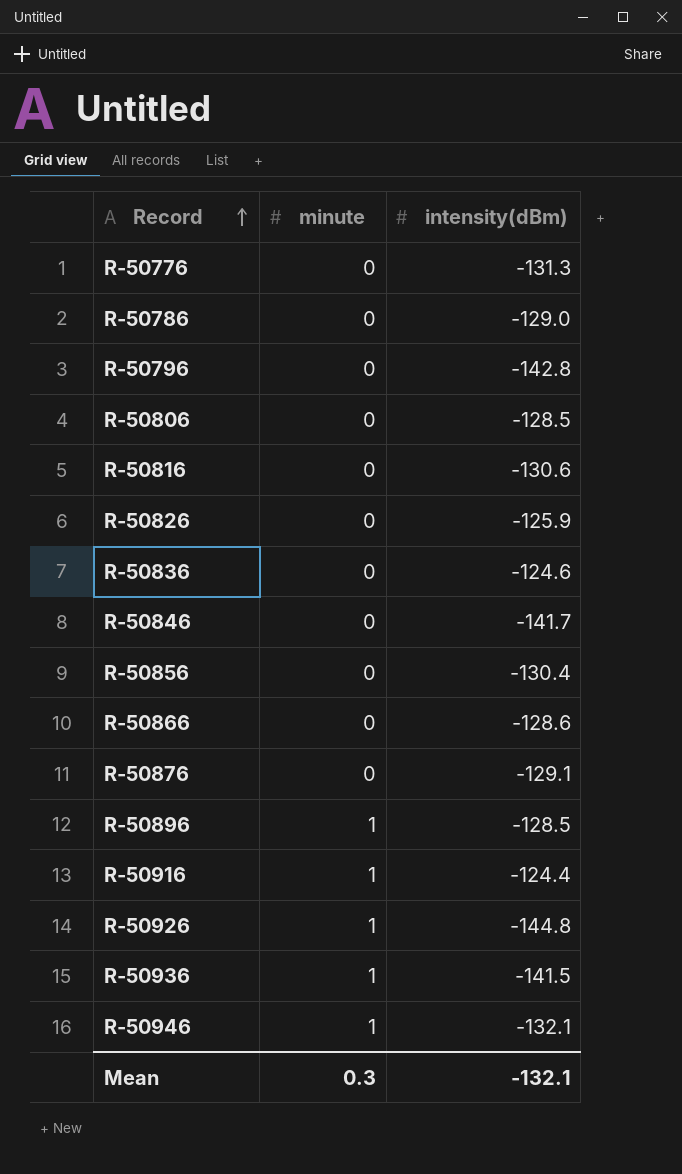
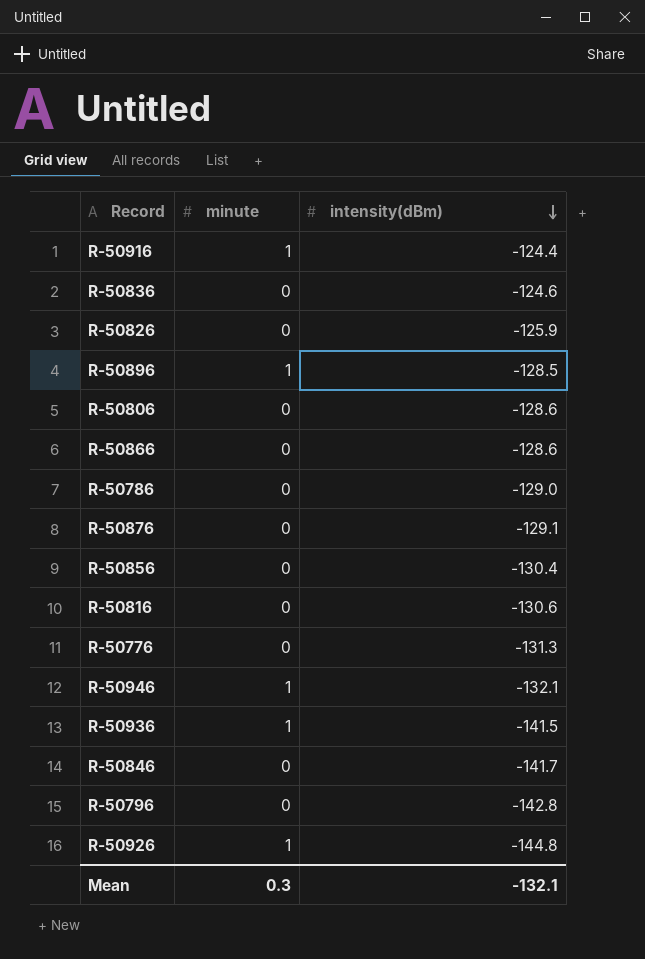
row order: Record ascending -> intensity(dBm) descending
R-50806 | intensity(dBm): -128.5 -> -128.6

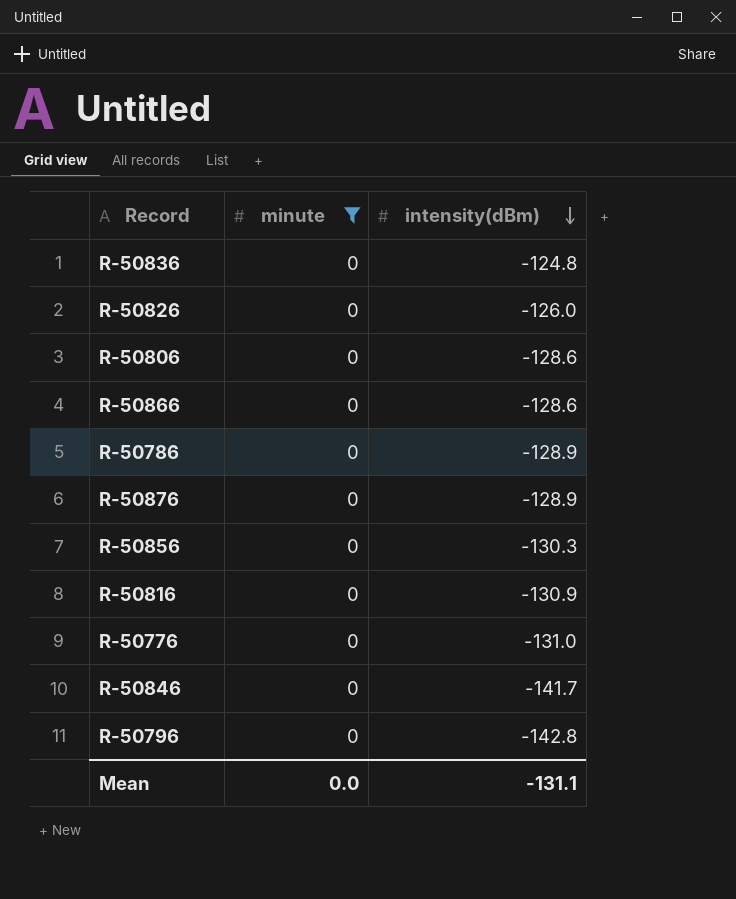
filter: none -> minute = 0
R-50836 | intensity(dBm): -124.6 -> -124.8
R-50826 | intensity(dBm): -125.9 -> -126.0
R-50786 | intensity(dBm): -129.0 -> -128.9
R-50876 | intensity(dBm): -129.1 -> -128.9
R-50856 | intensity(dBm): -130.4 -> -130.3
R-50816 | intensity(dBm): -130.6 -> -130.9
R-50776 | intensity(dBm): -131.3 -> -131.0
Mean | minute: 0.3 -> 0.0
Mean | intensity(dBm): -132.1 -> -131.1

